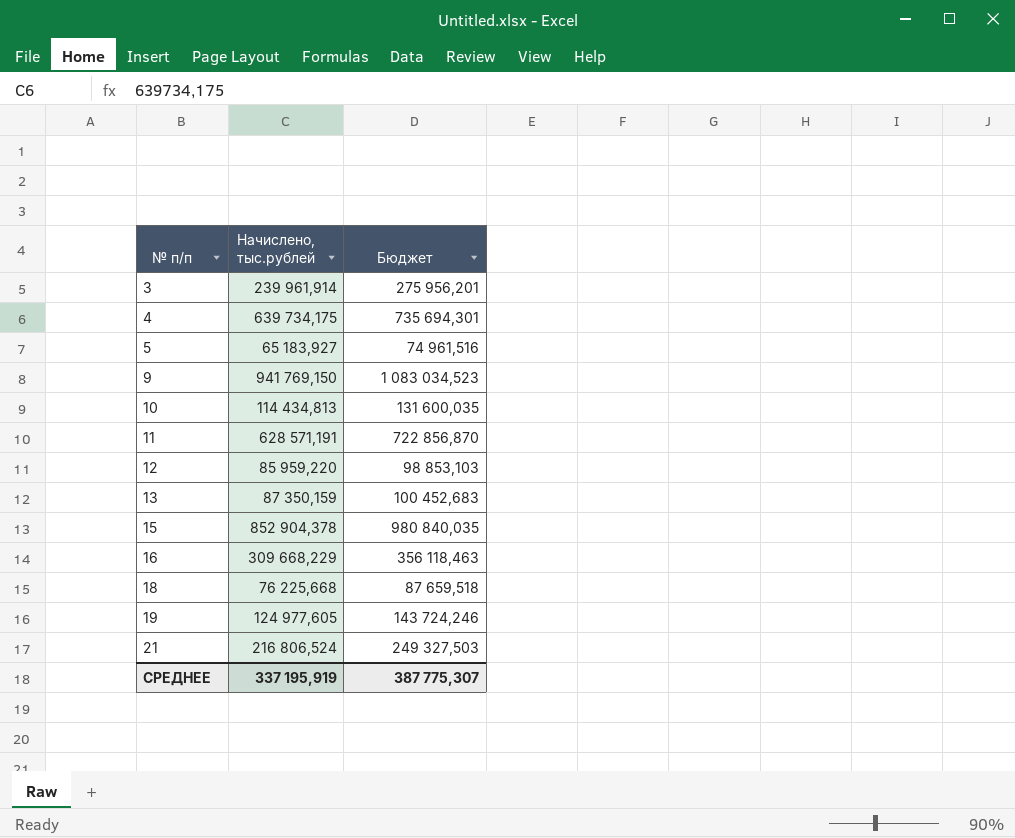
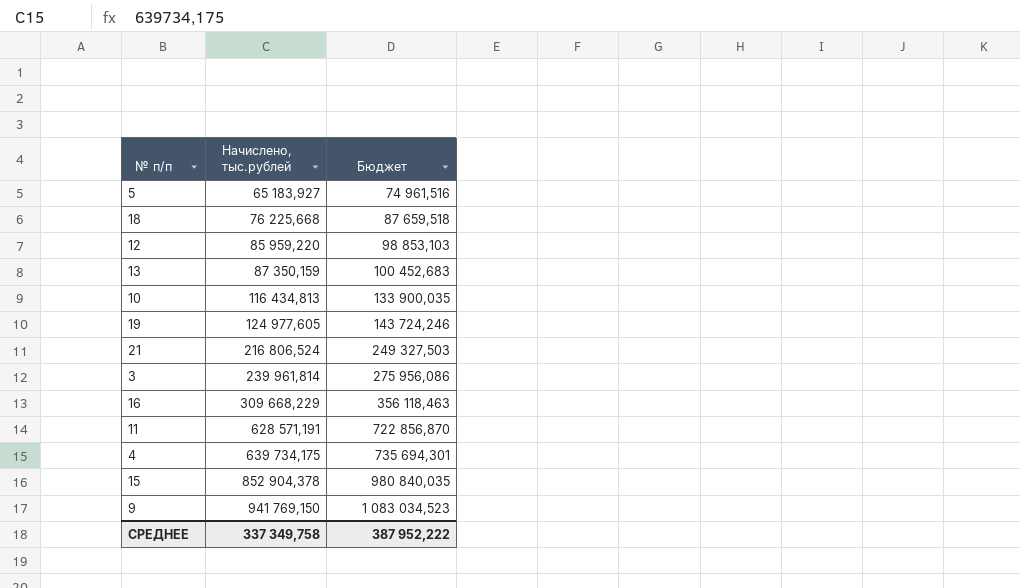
row order: № п/п ascending -> Начислено, тыс.рублей ascending
10 | Начислено, тыс.рублей: 114 434,813 -> 116 434,813
10 | Бюджет: 131 600,035 -> 133 900,035
3 | Начислено, тыс.рублей: 239 961,914 -> 239 961,814
3 | Бюджет: 275 956,201 -> 275 956,086
СРЕДНЕЕ | Начислено, тыс.рублей: 337 195,919 -> 337 349,758
СРЕДНЕЕ | Бюджет: 387 775,307 -> 387 952,222

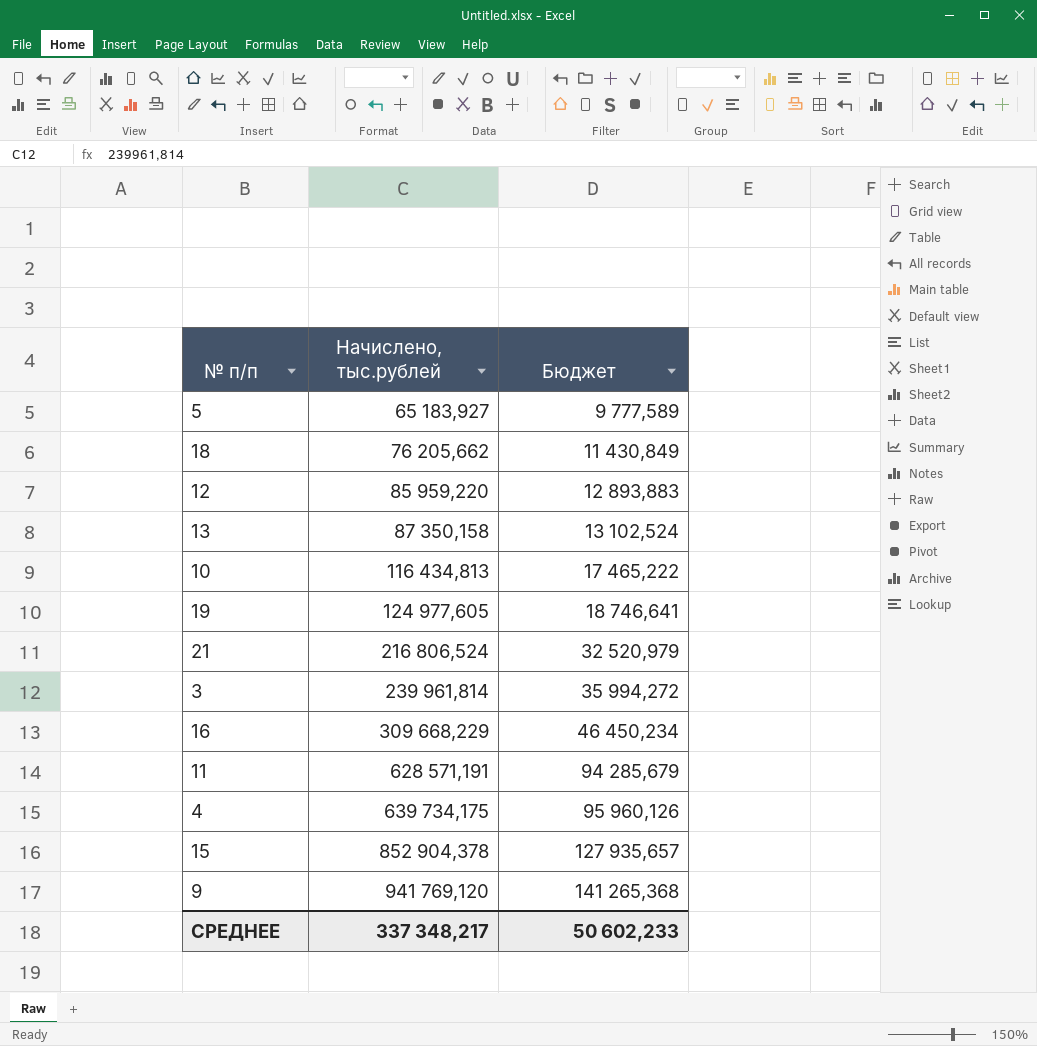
column Бюджет | formula: [Начислено, тыс.рублей] * 1,15 -> [Начислено, тыс.рублей] * 0,15
18 | Начислено, тыс.рублей: 76 225,668 -> 76 205,662
13 | Начислено, тыс.рублей: 87 350,159 -> 87 350,158
9 | Начислено, тыс.рублей: 941 769,150 -> 941 769,120
СРЕДНЕЕ | Начислено, тыс.рублей: 337 349,758 -> 337 348,217
СРЕДНЕЕ | Бюджет: 387 952,222 -> 50 602,233

